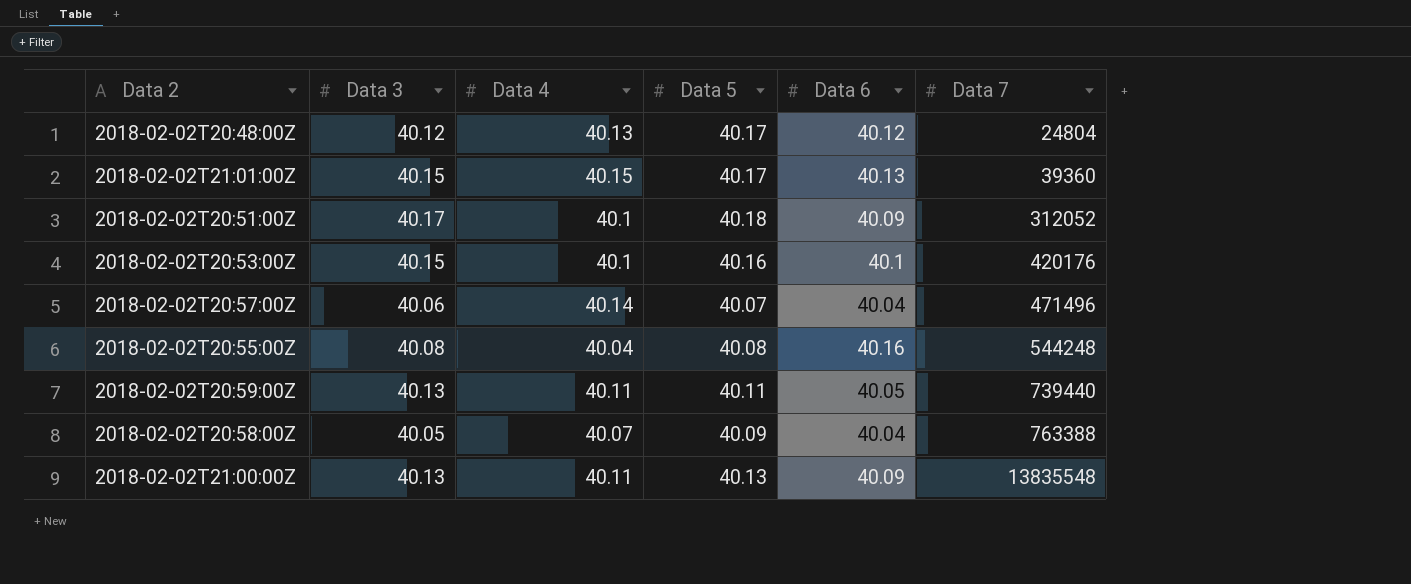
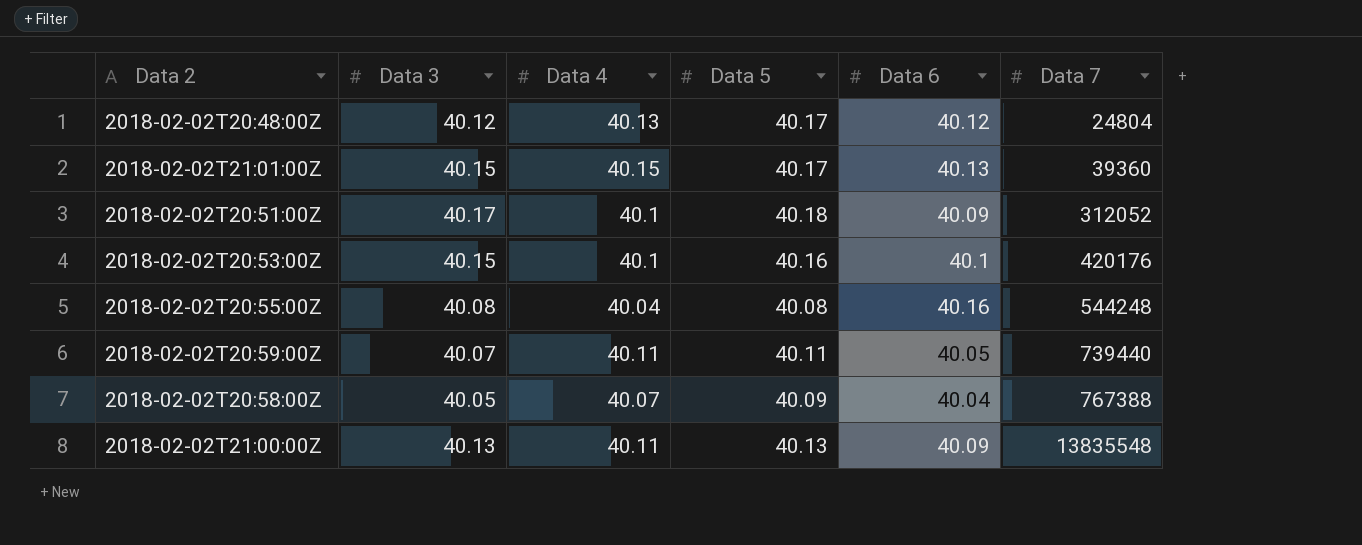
row 2018-02-02T20:57:00Z: 40.06 | 40.14 | 40.07 | 40.04 | 471496 -> none
2018-02-02T20:59:00Z | Data 3: 40.13 -> 40.07
2018-02-02T20:58:00Z | Data 7: 763388 -> 767388

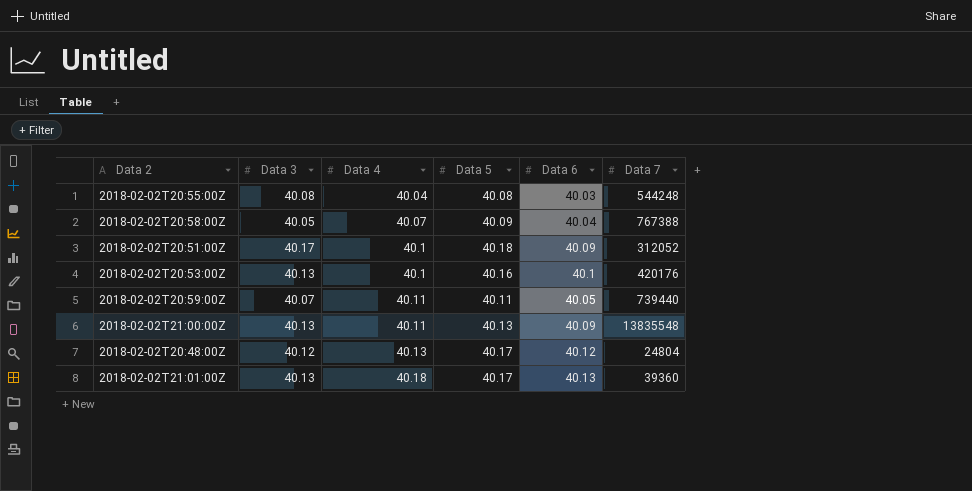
row order: Data 7 ascending -> Data 4 ascending
2018-02-02T20:55:00Z | Data 6: 40.16 -> 40.03
2018-02-02T20:53:00Z | Data 3: 40.15 -> 40.13
2018-02-02T21:01:00Z | Data 3: 40.15 -> 40.13
2018-02-02T21:01:00Z | Data 4: 40.15 -> 40.18

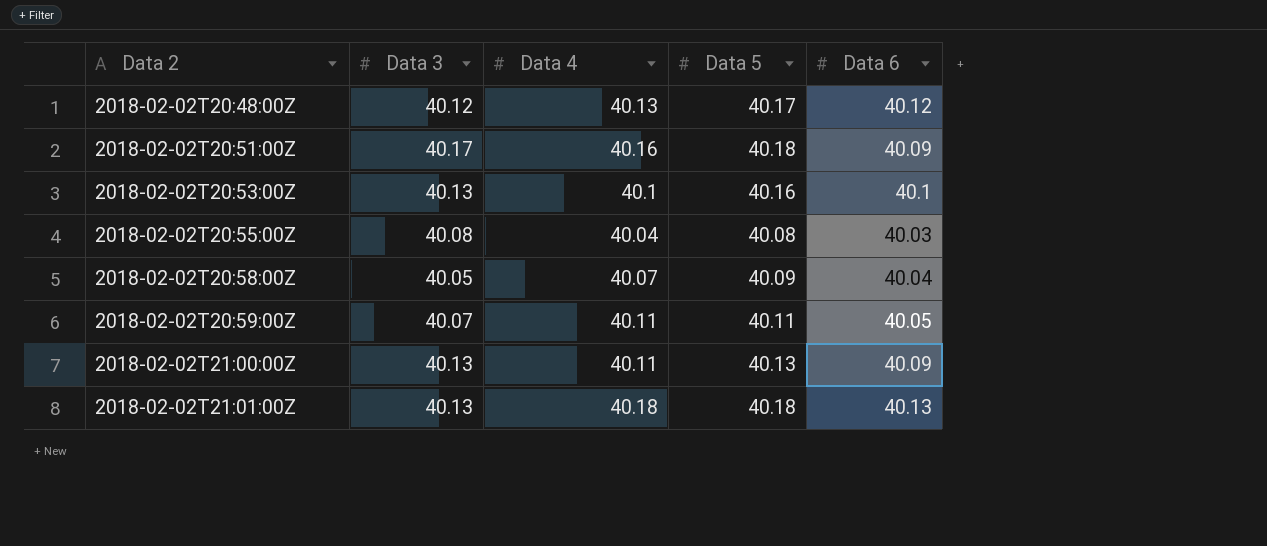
row order: Data 4 ascending -> Data 2 ascending
column Data 7 | position: 6 -> none
2018-02-02T20:51:00Z | Data 4: 40.1 -> 40.16
2018-02-02T21:01:00Z | Data 5: 40.17 -> 40.18

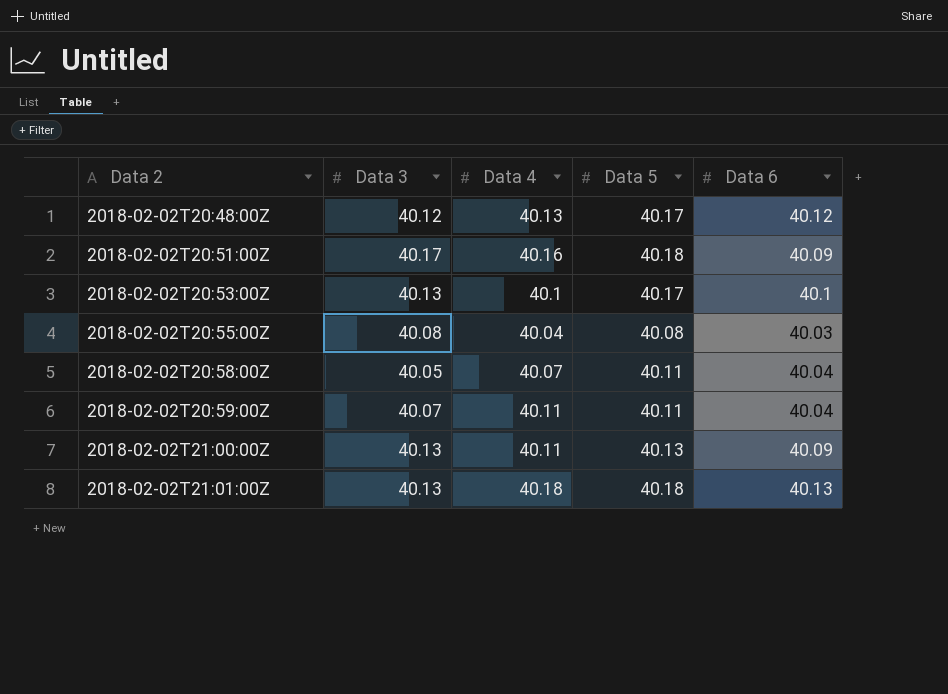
2018-02-02T20:53:00Z | Data 5: 40.16 -> 40.17
2018-02-02T20:58:00Z | Data 5: 40.09 -> 40.11
2018-02-02T20:59:00Z | Data 6: 40.05 -> 40.04

